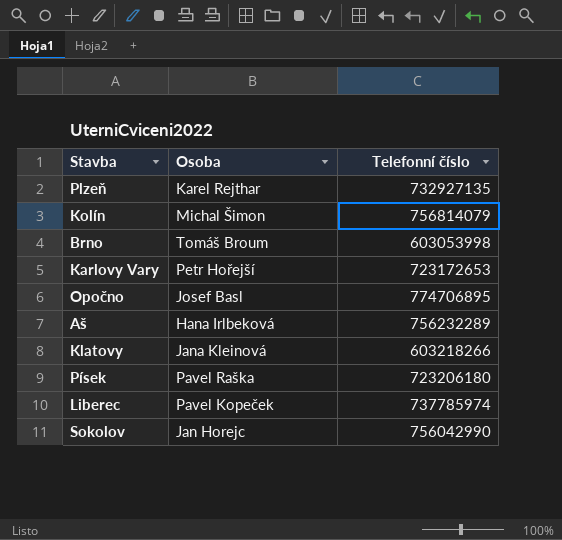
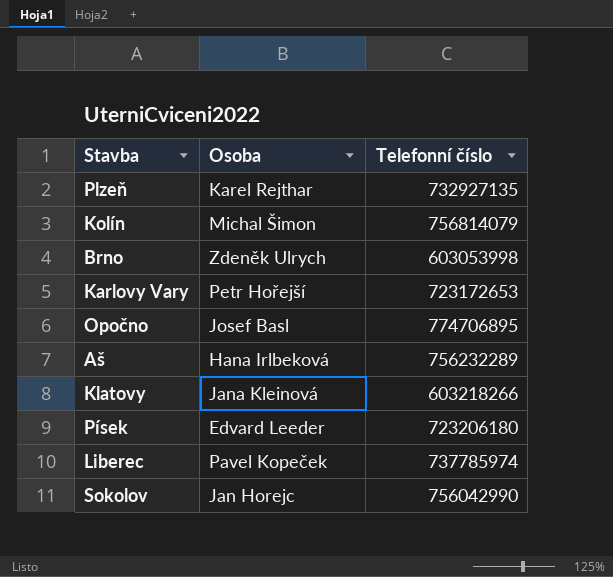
Brno | Osoba: Tomáš Broum -> Zdeněk Ulrych
Písek | Osoba: Pavel Raška -> Edvard Leeder

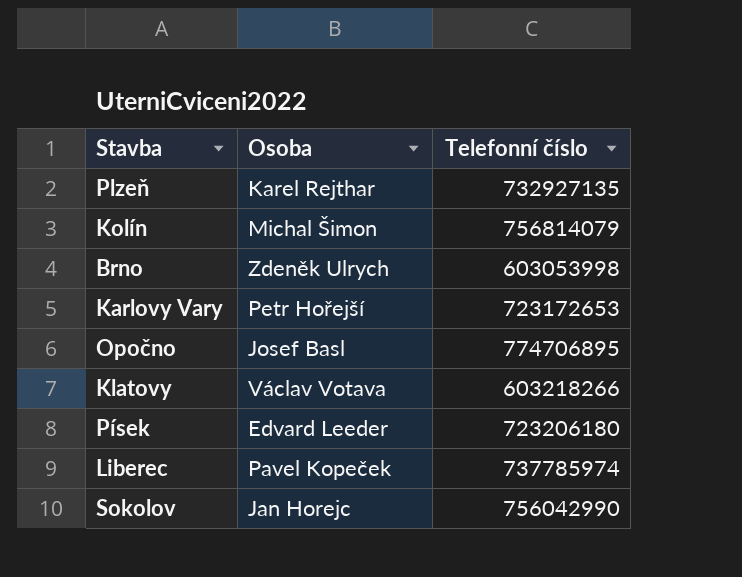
row Aš: Hana Irlbeková | 756232289 -> none
Klatovy | Osoba: Jana Kleinová -> Václav Votava

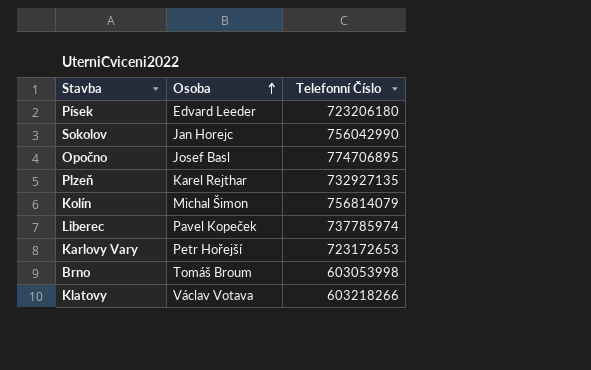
row order: none -> Osoba ascending
column name: Telefonní číslo -> Telefonní Číslo
Brno | Osoba: Zdeněk Ulrych -> Tomáš Broum

